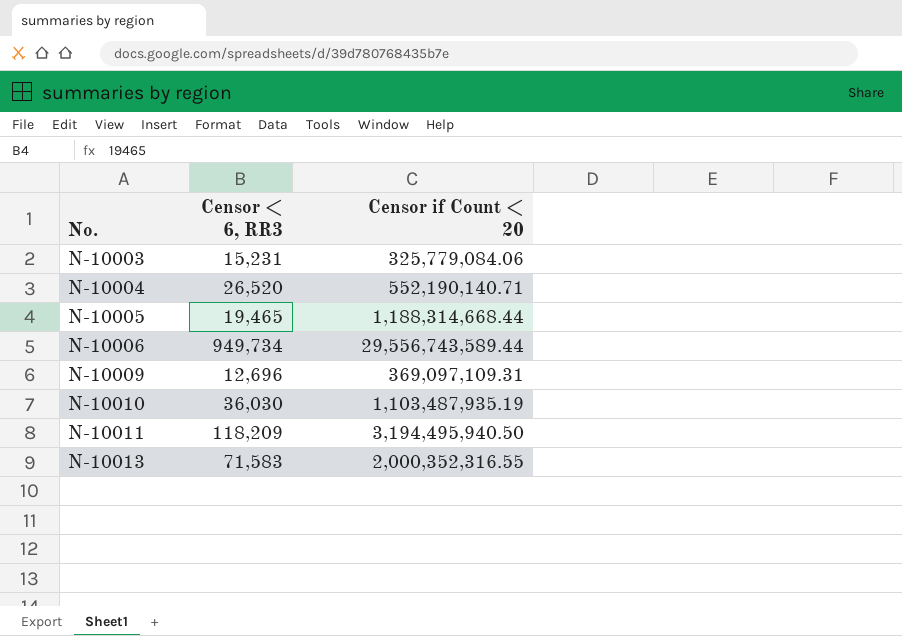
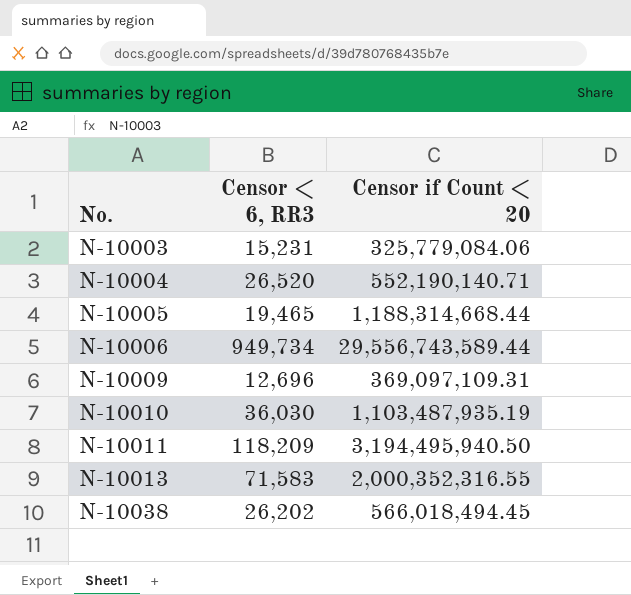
row N-10038: none -> 26,202 | 566,018,494.45

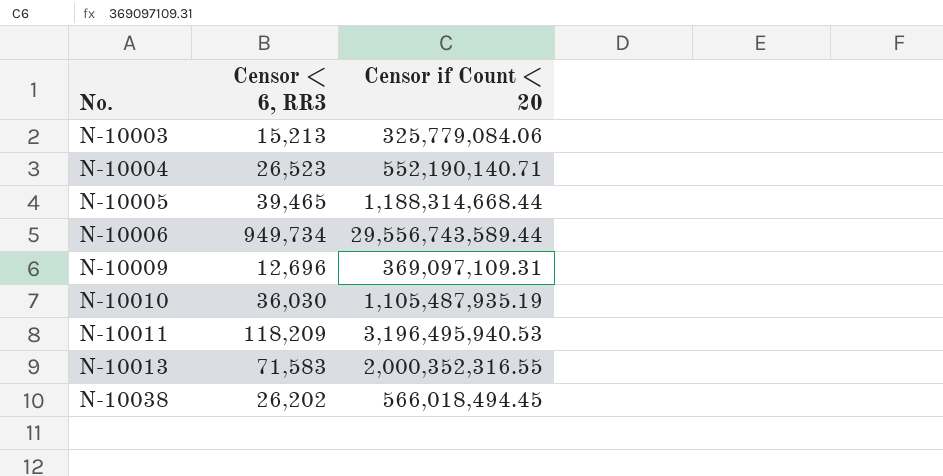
N-10003 | Censor < 6, RR3: 15,231 -> 15,213
N-10004 | Censor < 6, RR3: 26,520 -> 26,523
N-10005 | Censor < 6, RR3: 19,465 -> 39,465
N-10010 | Censor if Count < 20: 1,103,487,935.19 -> 1,105,487,935.19
N-10011 | Censor if Count < 20: 3,194,495,940.50 -> 3,196,495,940.53

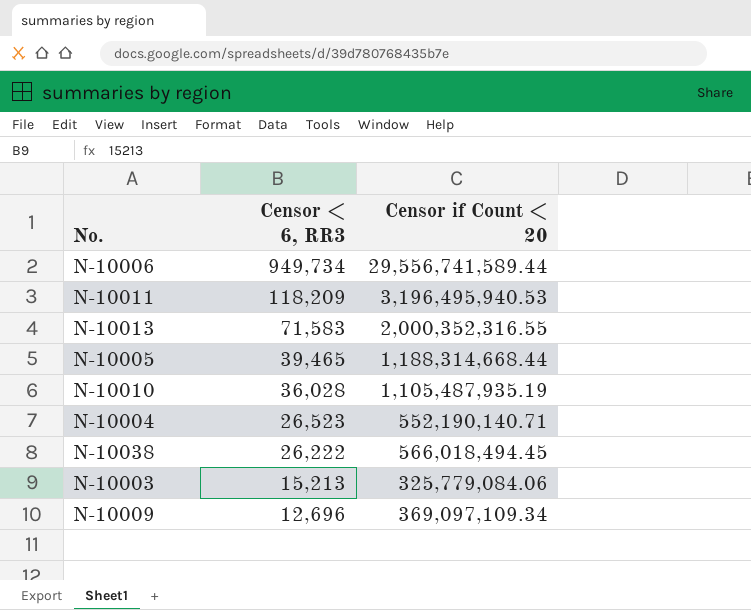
row order: No. ascending -> Censor < 6, RR3 descending
N-10006 | Censor if Count < 20: 29,556,743,589.44 -> 29,556,741,589.44
N-10010 | Censor < 6, RR3: 36,030 -> 36,028
N-10038 | Censor < 6, RR3: 26,202 -> 26,222
N-10009 | Censor if Count < 20: 369,097,109.31 -> 369,097,109.34

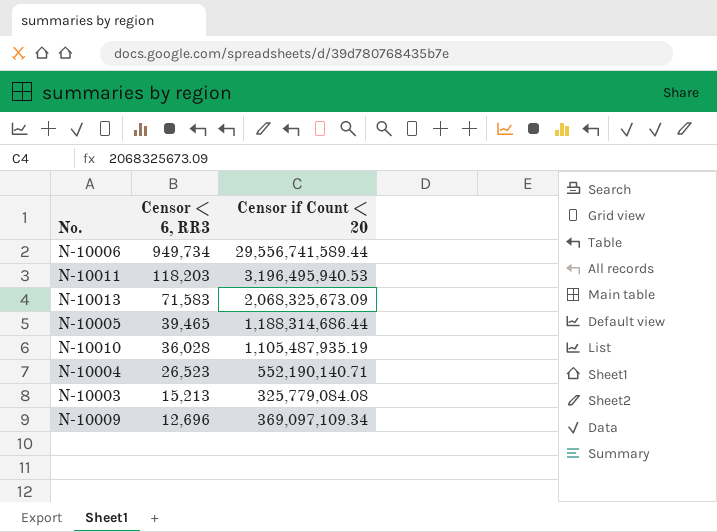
row N-10038: 26,222 | 566,018,494.45 -> none
N-10011 | Censor < 6, RR3: 118,209 -> 118,203
N-10013 | Censor if Count < 20: 2,000,352,316.55 -> 2,068,325,673.09
N-10005 | Censor if Count < 20: 1,188,314,668.44 -> 1,188,314,686.44
N-10003 | Censor if Count < 20: 325,779,084.06 -> 325,779,084.08

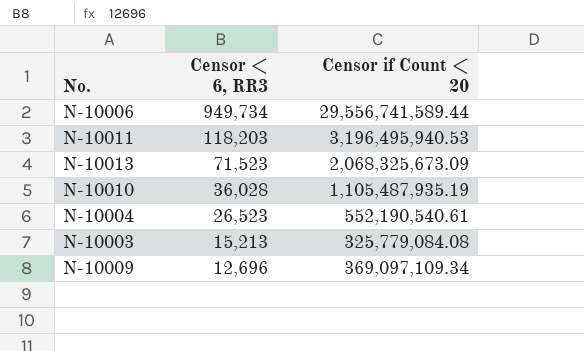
row N-10005: 39,465 | 1,188,314,686.44 -> none
N-10013 | Censor < 6, RR3: 71,583 -> 71,523
N-10004 | Censor if Count < 20: 552,190,140.71 -> 552,190,540.61

